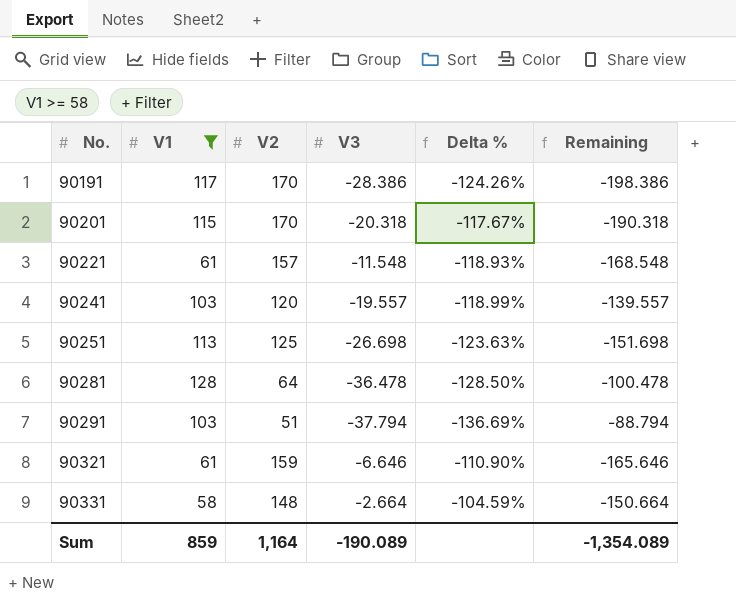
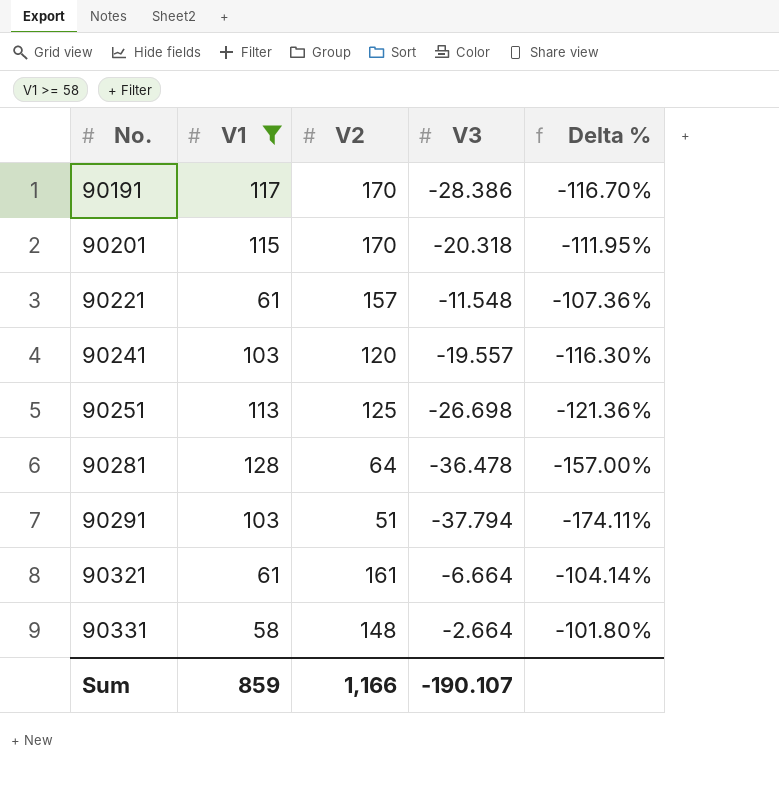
column Remaining | formula: [V3] - [V2] -> none
column Delta % | formula: ([V3] - [V1]) / [V1] -> ([V3] - [V2]) / [V2]
90321 | V2: 159 -> 161
90321 | V3: -6.646 -> -6.664
Sum | V2: 1,164 -> 1,166
Sum | V3: -190.089 -> -190.107

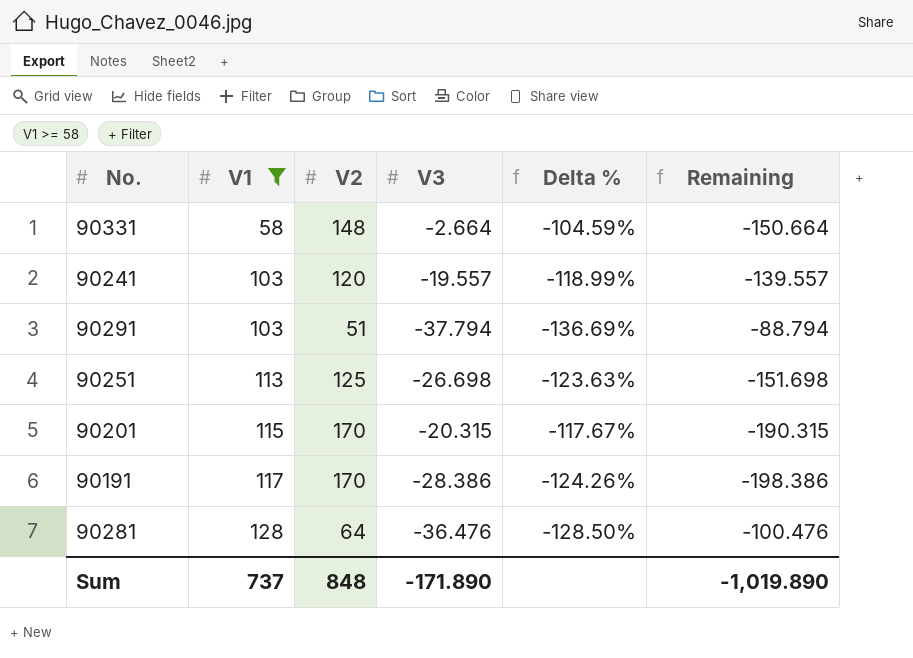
row order: No. ascending -> V1 ascending
column Delta % | formula: ([V3] - [V2]) / [V2] -> ([V3] - [V1]) / [V1]
column Remaining | formula: none -> [V3] - [V2]
row 90221: 61 | 157 | -11.548 | -107.36% -> none
row 90321: 61 | 161 | -6.664 | -104.14% -> none
90201 | V3: -20.318 -> -20.315
90281 | V3: -36.478 -> -36.476
Sum | V1: 859 -> 737
Sum | V2: 1,166 -> 848
Sum | V3: -190.107 -> -171.890

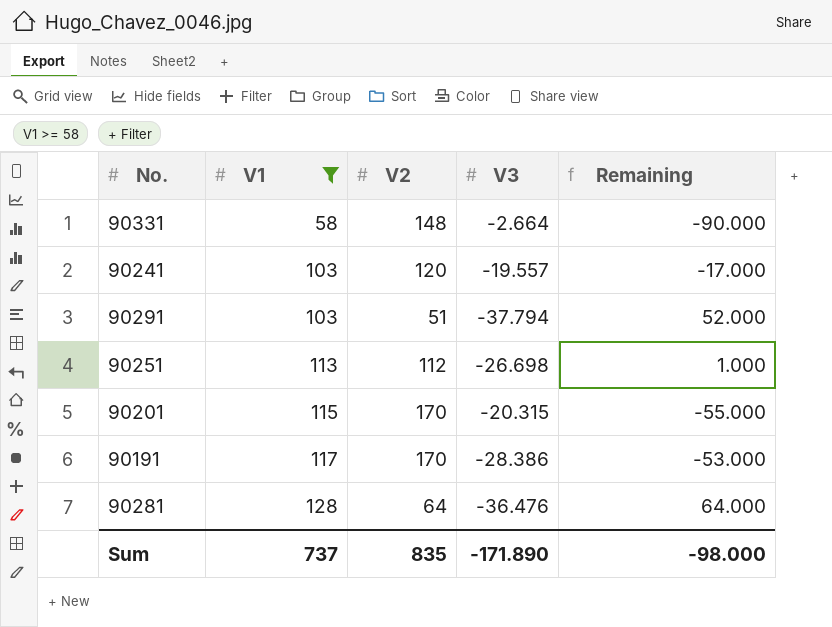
column Delta % | formula: ([V3] - [V1]) / [V1] -> none
column Remaining | formula: [V3] - [V2] -> [V1] - [V2]
90251 | V2: 125 -> 112
Sum | V2: 848 -> 835
Sum | Remaining: -1,019.890 -> -98.000

